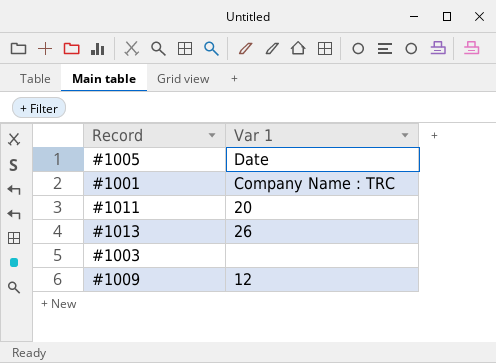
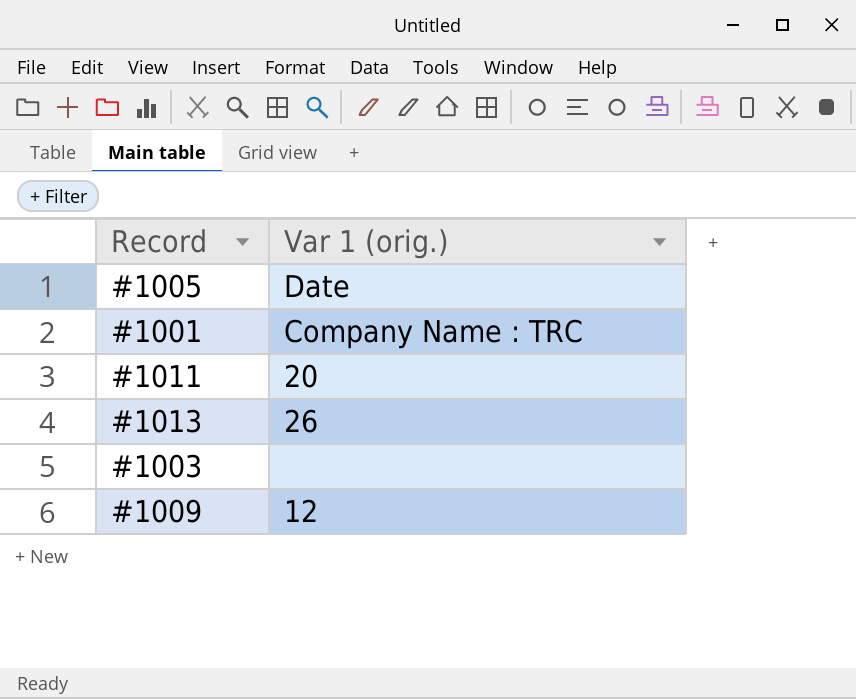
column name: Var 1 -> Var 1 (orig.)

